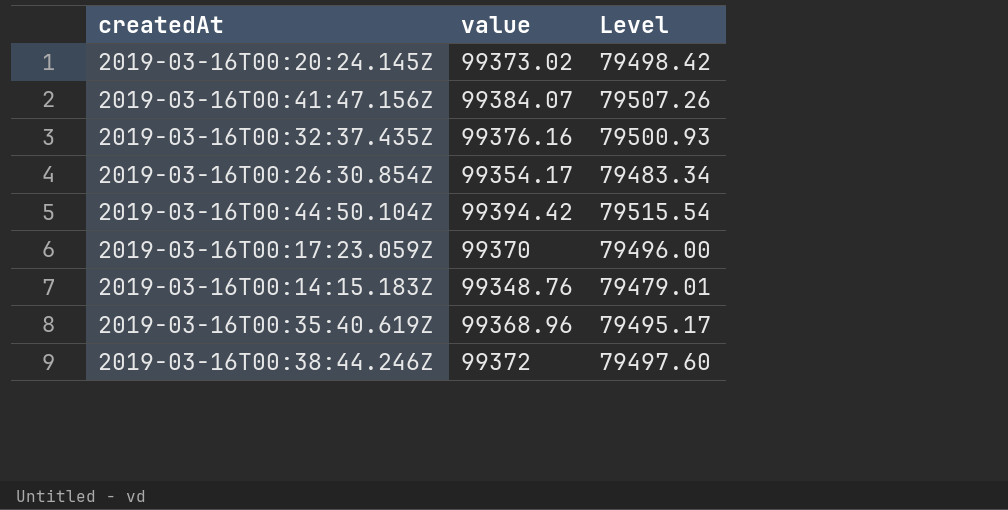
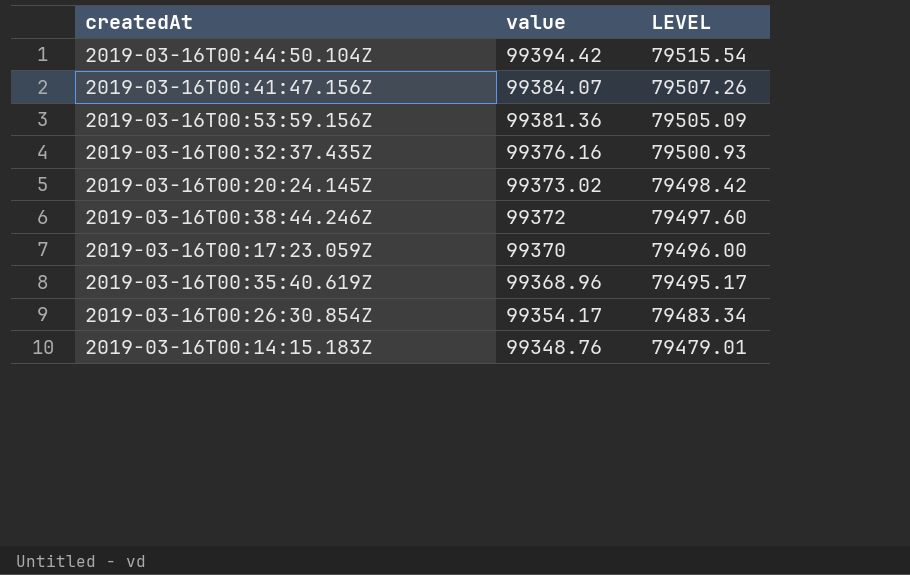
row order: none -> value descending
column name: Level -> LEVEL
row 2019-03-16T00:53:59.156Z: none -> 99381.36 | 79505.09

